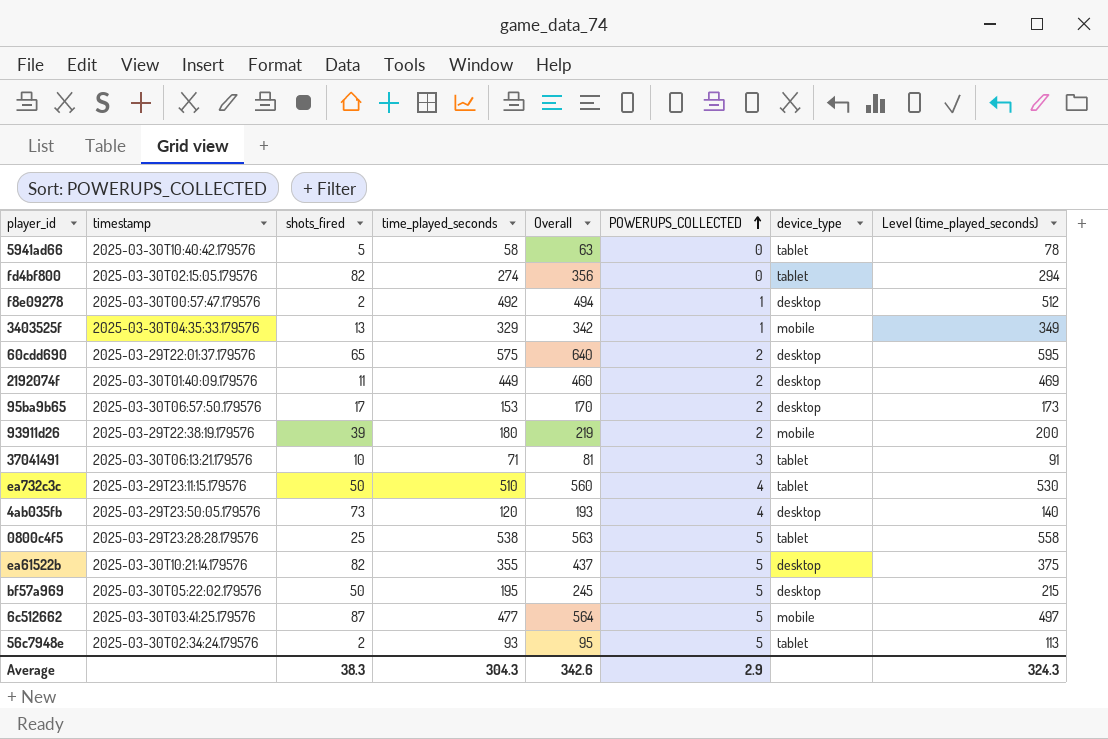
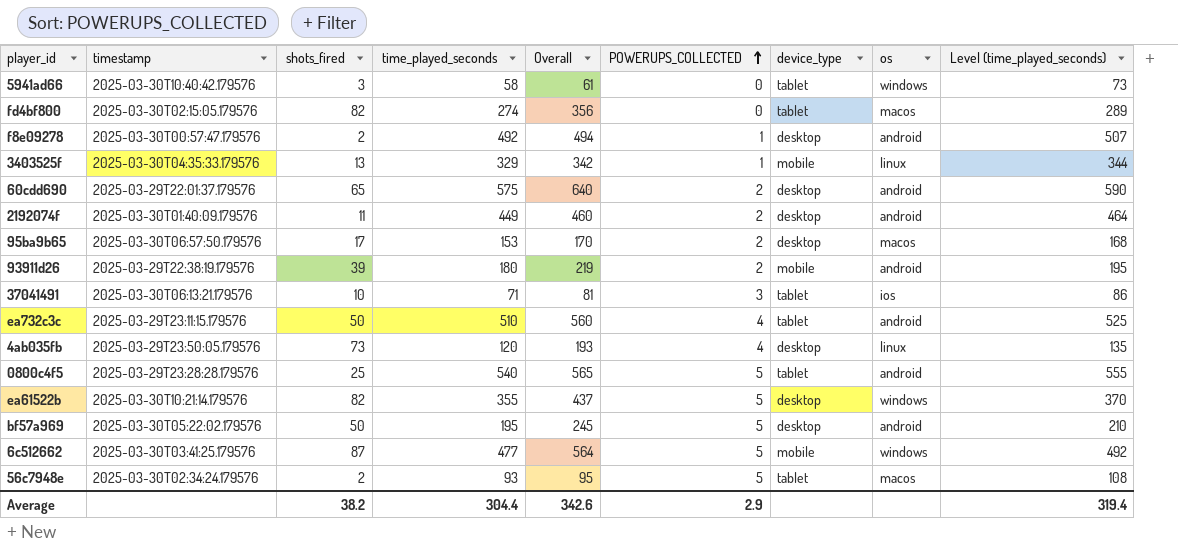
column os | position: none -> 8
column Level (time_played_seconds) | formula: [time_played_seconds] + 20 -> [time_played_seconds] + 15
5941ad66 | shots_fired: 5 -> 3
5941ad66 | Overall: 63 -> 61
0800c4f5 | time_played_seconds: 538 -> 540
0800c4f5 | Overall: 563 -> 565
Average | shots_fired: 38.3 -> 38.2
Average | time_played_seconds: 304.3 -> 304.4
Average | Level (time_played_seconds): 324.3 -> 319.4

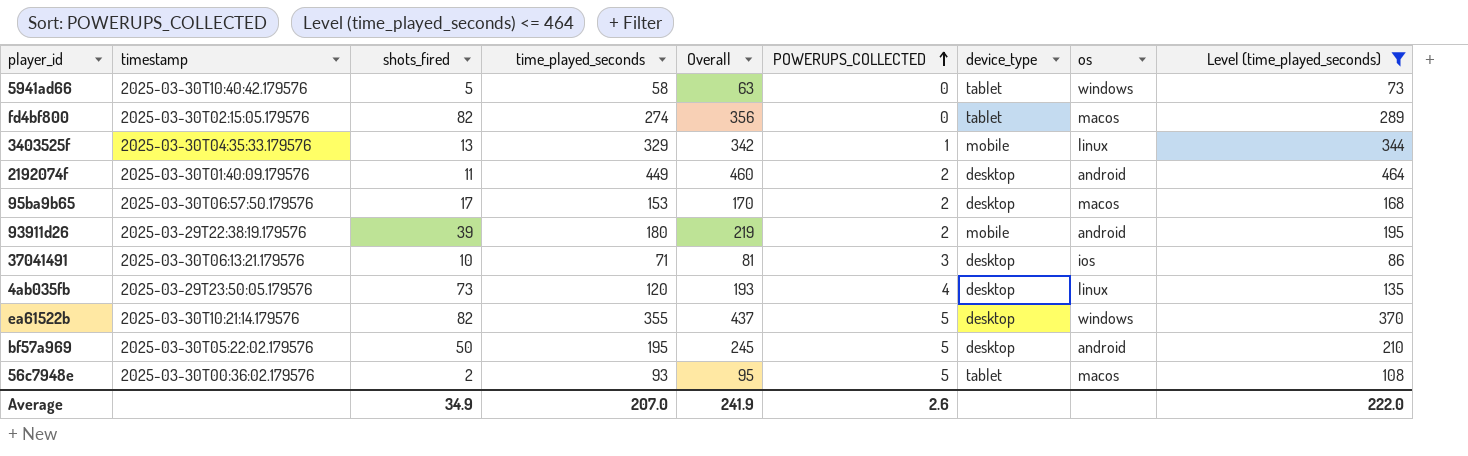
filter: none -> Level (time_played_seconds) <= 464
5941ad66 | shots_fired: 3 -> 5
5941ad66 | Overall: 61 -> 63
37041491 | device_type: tablet -> desktop
56c7948e | timestamp: 2025-03-30T02:34:24.179576 -> 2025-03-30T00:36:02.179576
Average | shots_fired: 38.2 -> 34.9
Average | time_played_seconds: 304.4 -> 207.0
Average | Overall: 342.6 -> 241.9
Average | POWERUPS_COLLECTED: 2.9 -> 2.6
Average | Level (time_played_seconds): 319.4 -> 222.0

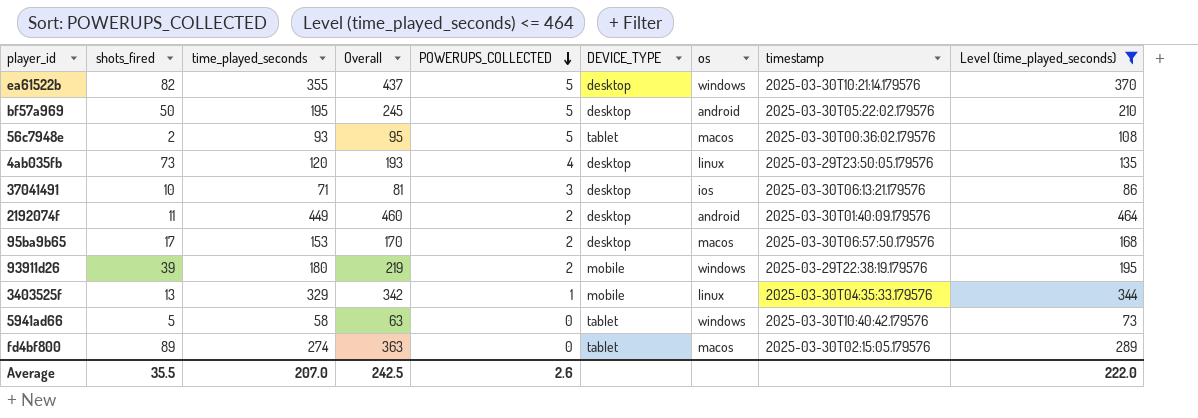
row order: POWERUPS_COLLECTED ascending -> POWERUPS_COLLECTED descending
column name: device_type -> DEVICE_TYPE
column timestamp | position: 2 -> 8
93911d26 | os: android -> windows
fd4bf800 | shots_fired: 82 -> 89
fd4bf800 | Overall: 356 -> 363
Average | shots_fired: 34.9 -> 35.5
Average | Overall: 241.9 -> 242.5

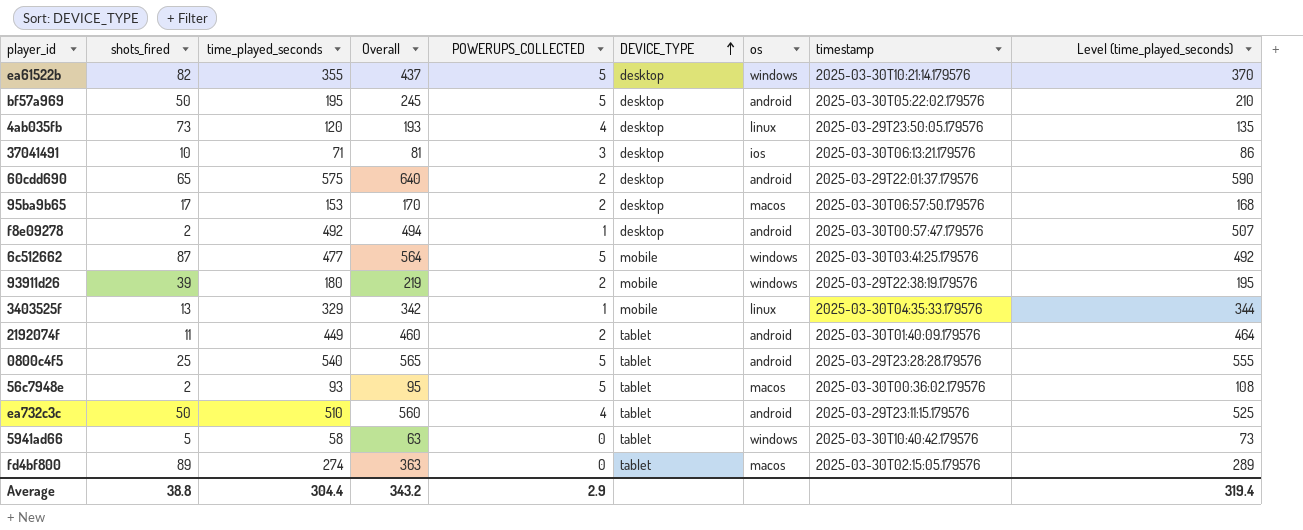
filter: Level (time_played_seconds) <= 464 -> none
row order: POWERUPS_COLLECTED descending -> DEVICE_TYPE ascending
2192074f | DEVICE_TYPE: desktop -> tablet
Average | shots_fired: 35.5 -> 38.8
Average | time_played_seconds: 207.0 -> 304.4
Average | Overall: 242.5 -> 343.2
Average | POWERUPS_COLLECTED: 2.6 -> 2.9
Average | Level (time_played_seconds): 222.0 -> 319.4

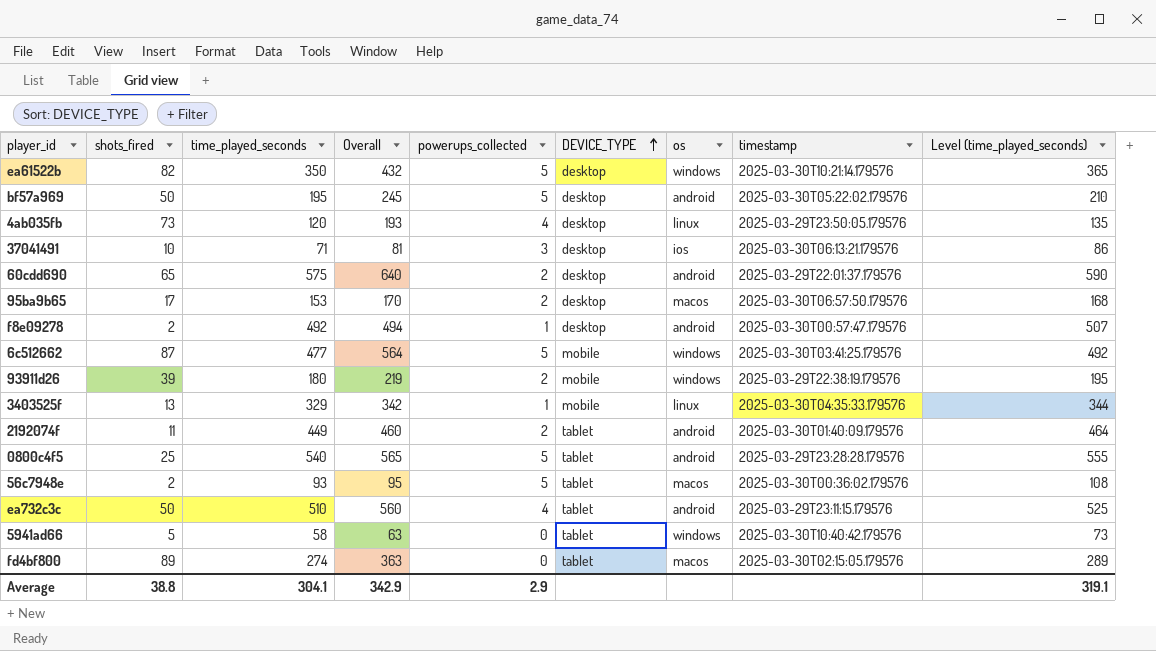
column name: POWERUPS_COLLECTED -> powerups_collected
ea61522b | time_played_seconds: 355 -> 350
ea61522b | Overall: 437 -> 432
ea61522b | Level (time_played_seconds): 370 -> 365
Average | time_played_seconds: 304.4 -> 304.1
Average | Overall: 343.2 -> 342.9
Average | Level (time_played_seconds): 319.4 -> 319.1

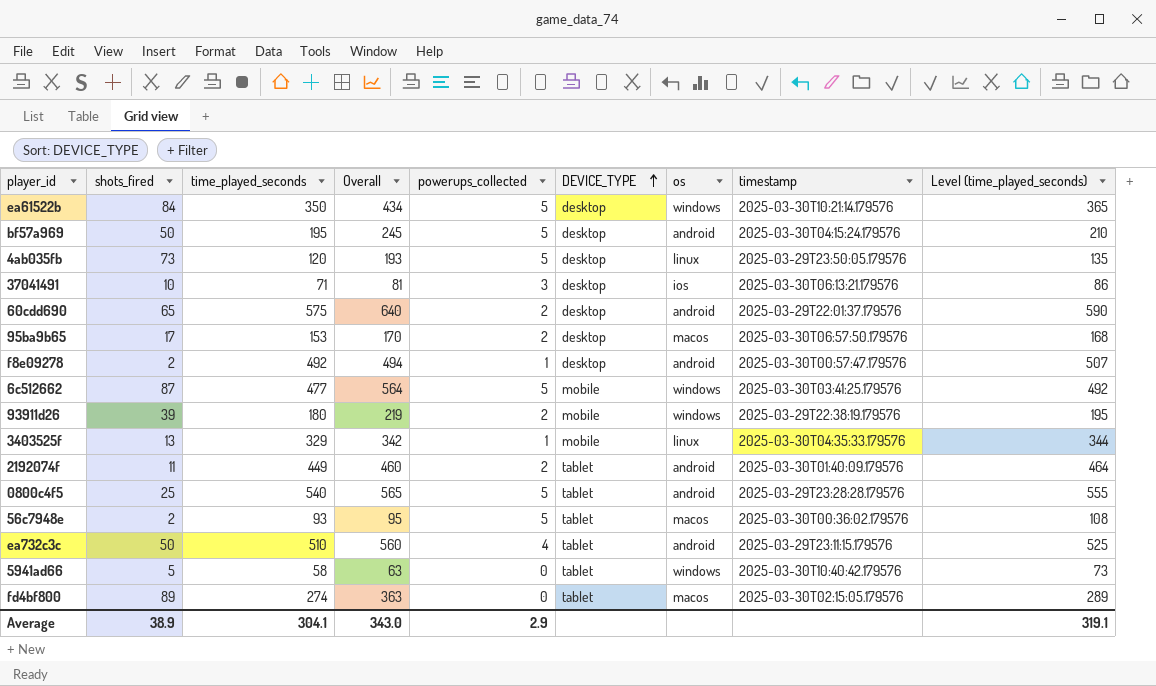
ea61522b | shots_fired: 82 -> 84
ea61522b | Overall: 432 -> 434
bf57a969 | timestamp: 2025-03-30T05:22:02.179576 -> 2025-03-30T04:15:24.179576
4ab035fb | powerups_collected: 4 -> 5
Average | shots_fired: 38.8 -> 38.9
Average | Overall: 342.9 -> 343.0

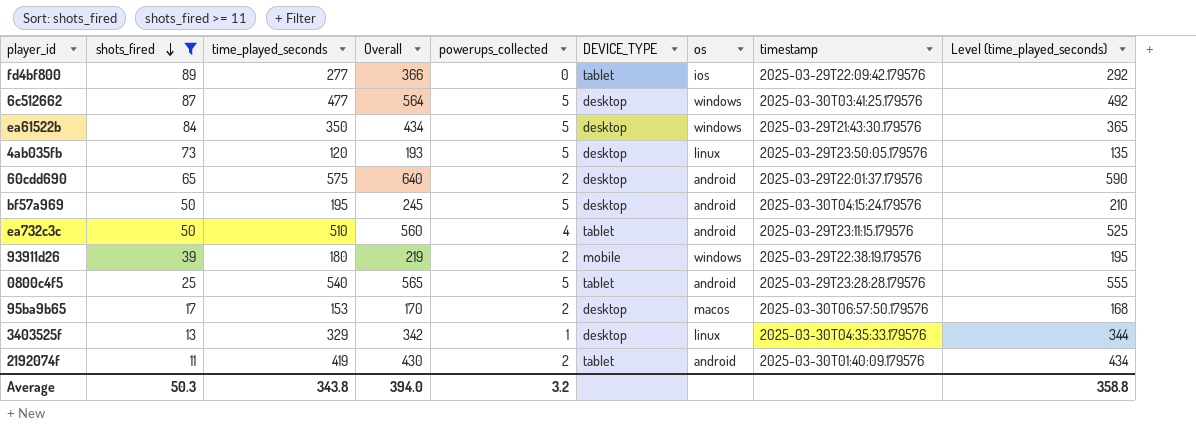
filter: none -> shots_fired >= 11
row order: DEVICE_TYPE ascending -> shots_fired descending
fd4bf800 | time_played_seconds: 274 -> 277
fd4bf800 | Overall: 363 -> 366
fd4bf800 | os: macos -> ios
fd4bf800 | timestamp: 2025-03-30T02:15:05.179576 -> 2025-03-29T22:09:42.179576
fd4bf800 | Level (time_played_seconds): 289 -> 292
6c512662 | DEVICE_TYPE: mobile -> desktop
ea61522b | timestamp: 2025-03-30T10:21:14.179576 -> 2025-03-29T21:43:30.179576
3403525f | DEVICE_TYPE: mobile -> desktop
2192074f | time_played_seconds: 449 -> 419
2192074f | Overall: 460 -> 430
2192074f | Level (time_played_seconds): 464 -> 434
Average | shots_fired: 38.9 -> 50.3
Average | time_played_seconds: 304.1 -> 343.8
Average | Overall: 343.0 -> 394.0
Average | powerups_collected: 2.9 -> 3.2
Average | Level (time_played_seconds): 319.1 -> 358.8

